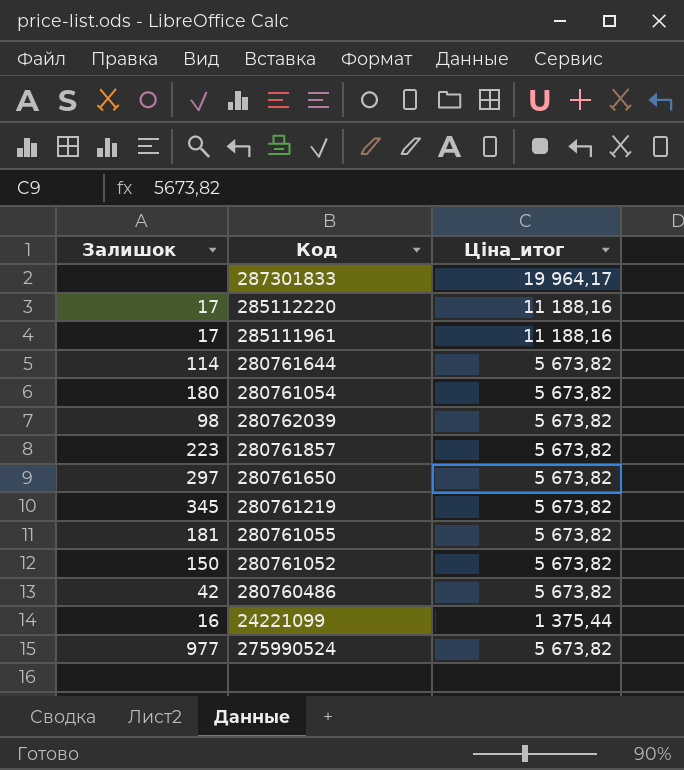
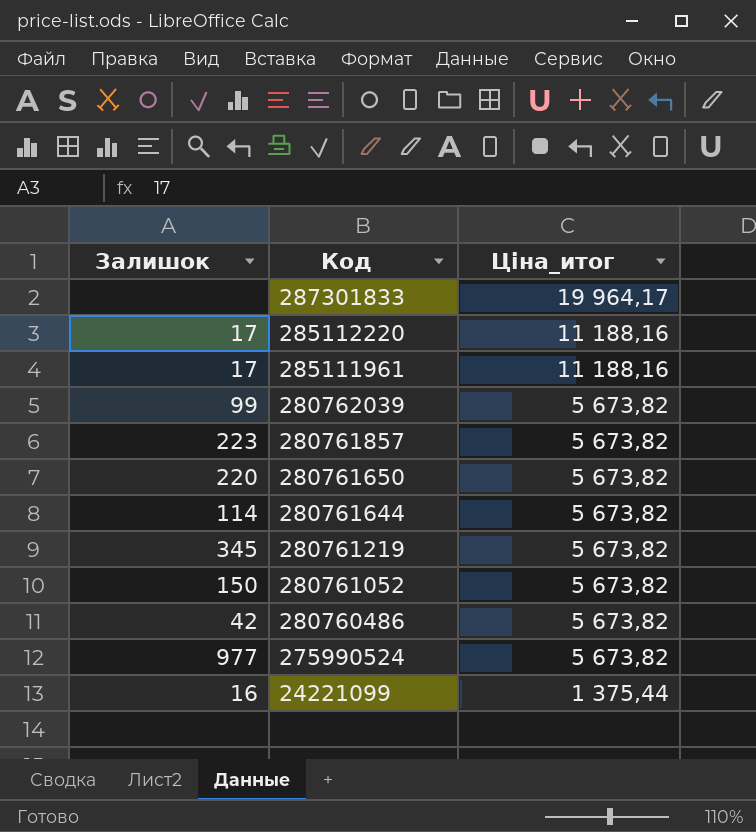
row order: none -> Код descending
row 280761054: 180 | 5 673,82 -> none
row 280761055: 181 | 5 673,82 -> none
280762039 | Залишок: 98 -> 99
280761650 | Залишок: 297 -> 220

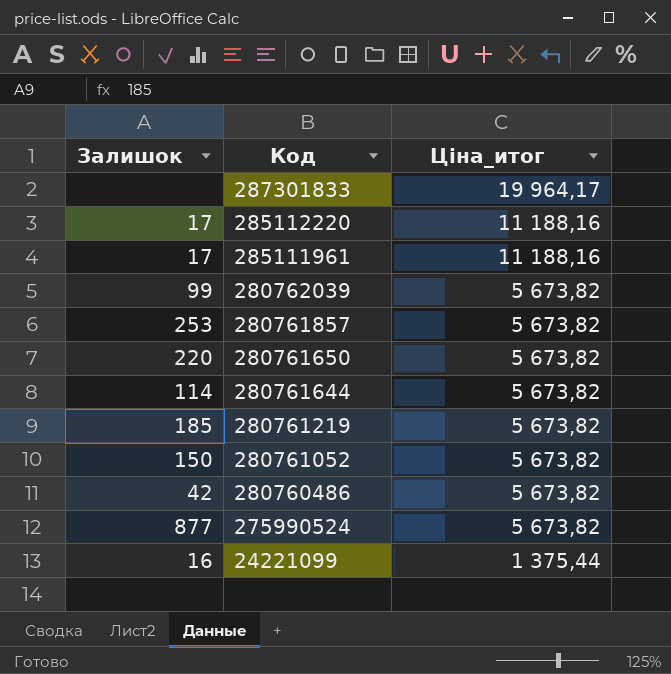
280761857 | Залишок: 223 -> 253
280761219 | Залишок: 345 -> 185
275990524 | Залишок: 977 -> 877

